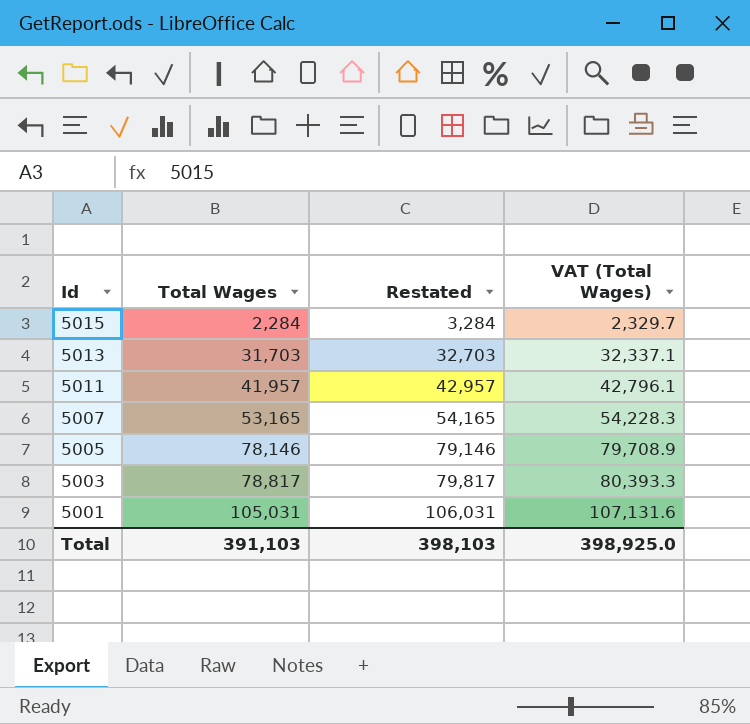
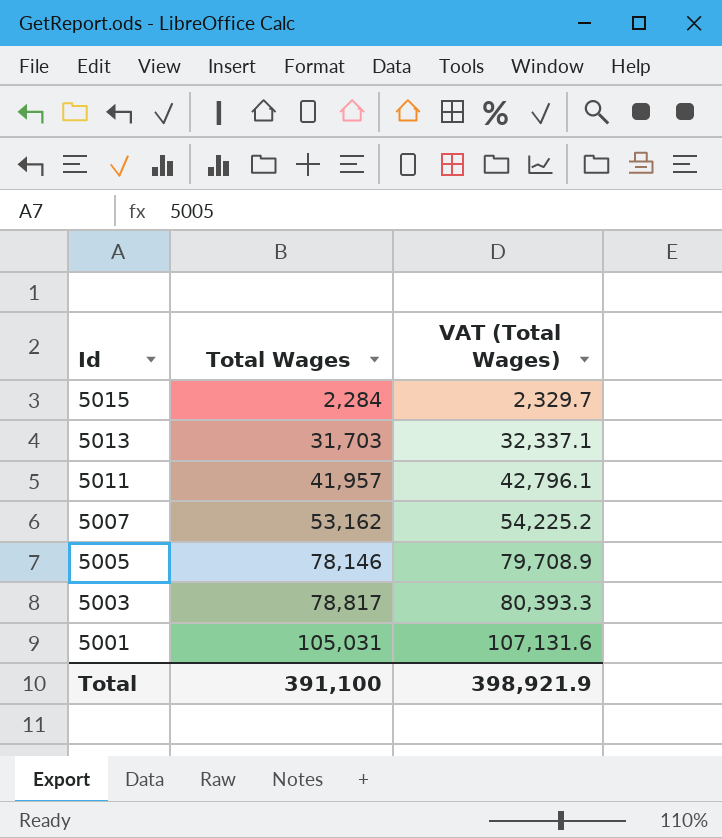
column Restated | formula: [Total Wages] + 1000 -> none
5007 | Total Wages: 53,165 -> 53,162
5007 | VAT (Total Wages): 54,228.3 -> 54,225.2
Total | Total Wages: 391,103 -> 391,100
Total | VAT (Total Wages): 398,925.0 -> 398,921.9

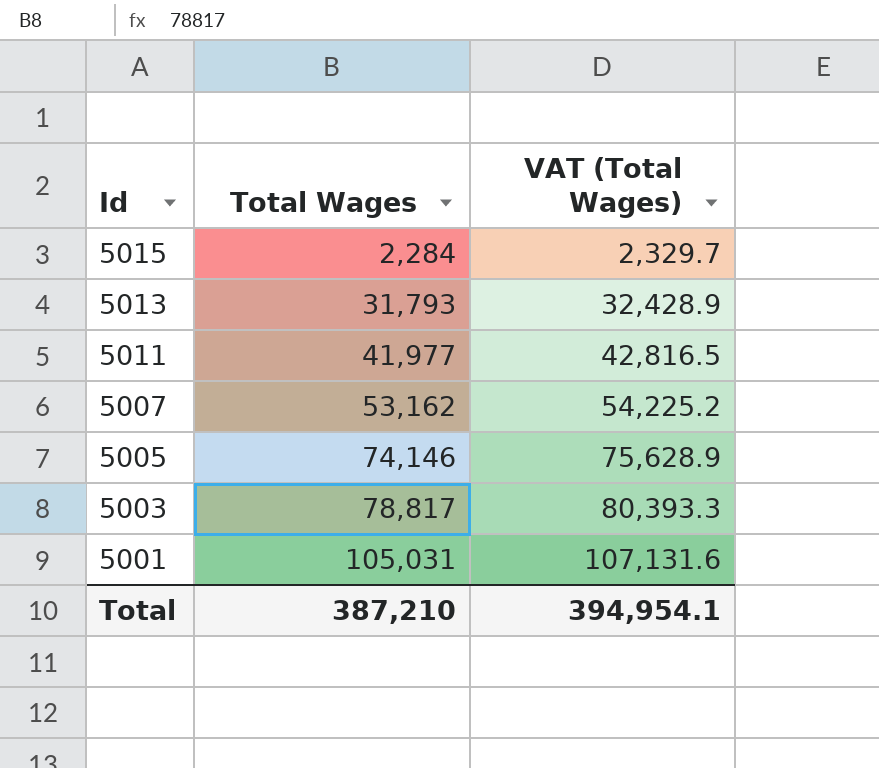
5013 | Total Wages: 31,703 -> 31,793
5013 | VAT (Total Wages): 32,337.1 -> 32,428.9
5011 | Total Wages: 41,957 -> 41,977
5011 | VAT (Total Wages): 42,796.1 -> 42,816.5
5005 | Total Wages: 78,146 -> 74,146
5005 | VAT (Total Wages): 79,708.9 -> 75,628.9
Total | Total Wages: 391,100 -> 387,210
Total | VAT (Total Wages): 398,921.9 -> 394,954.1

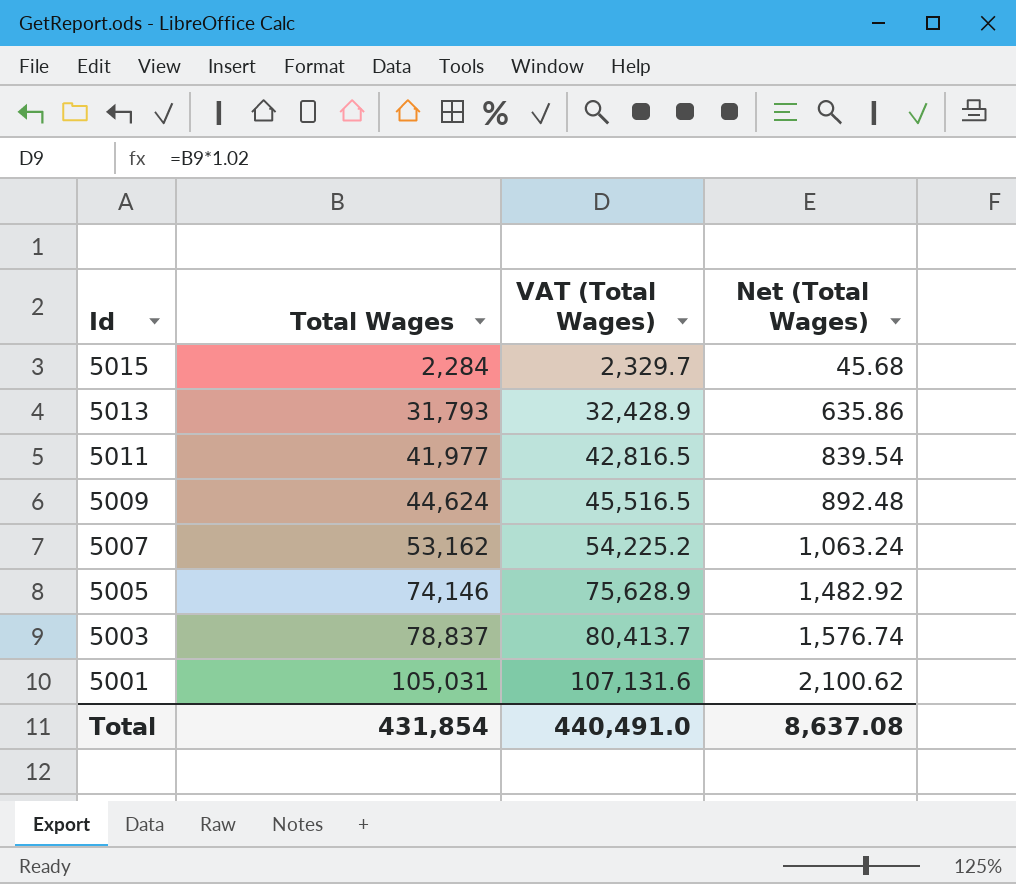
column Net (Total Wages) | formula: none -> [Total Wages] * 0.02
row 5009: none -> 44,624 | 45,516.5 | 892.48
5003 | Total Wages: 78,817 -> 78,837
5003 | VAT (Total Wages): 80,393.3 -> 80,413.7
Total | Total Wages: 387,210 -> 431,854
Total | VAT (Total Wages): 394,954.1 -> 440,491.0

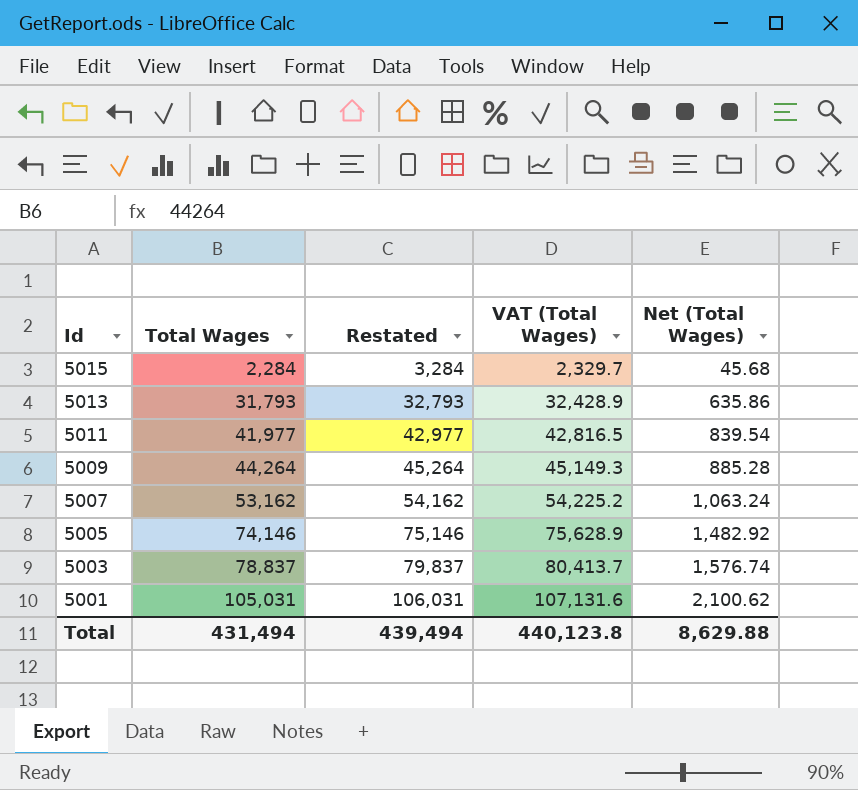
column Restated | formula: none -> [Total Wages] + 1000
5009 | Total Wages: 44,624 -> 44,264
5009 | VAT (Total Wages): 45,516.5 -> 45,149.3
5009 | Net (Total Wages): 892.48 -> 885.28
Total | Total Wages: 431,854 -> 431,494
Total | VAT (Total Wages): 440,491.0 -> 440,123.8
Total | Net (Total Wages): 8,637.08 -> 8,629.88

